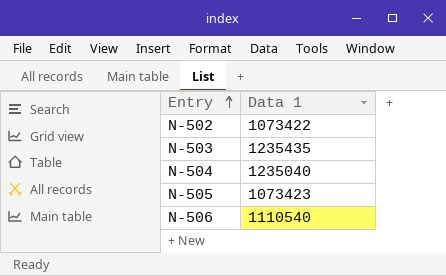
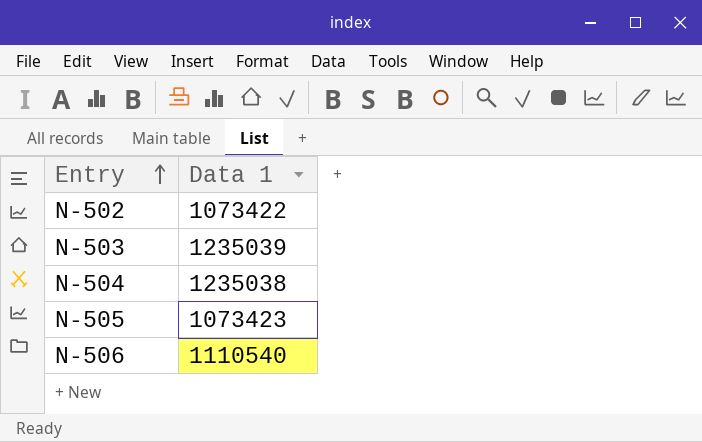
N-503 | Data 1: 1235435 -> 1235039
N-504 | Data 1: 1235040 -> 1235038

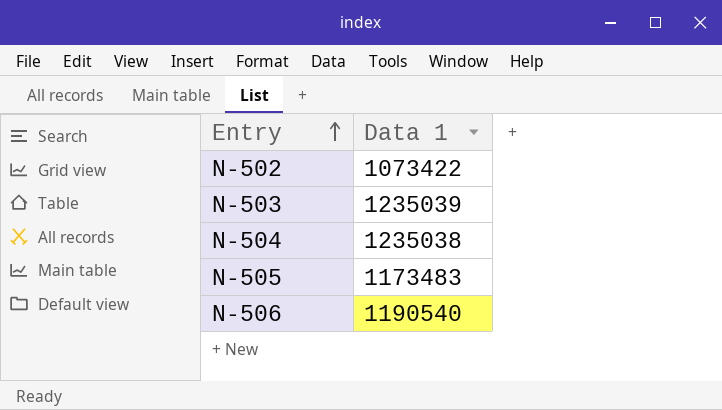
N-505 | Data 1: 1073423 -> 1173483
N-506 | Data 1: 1110540 -> 1190540

